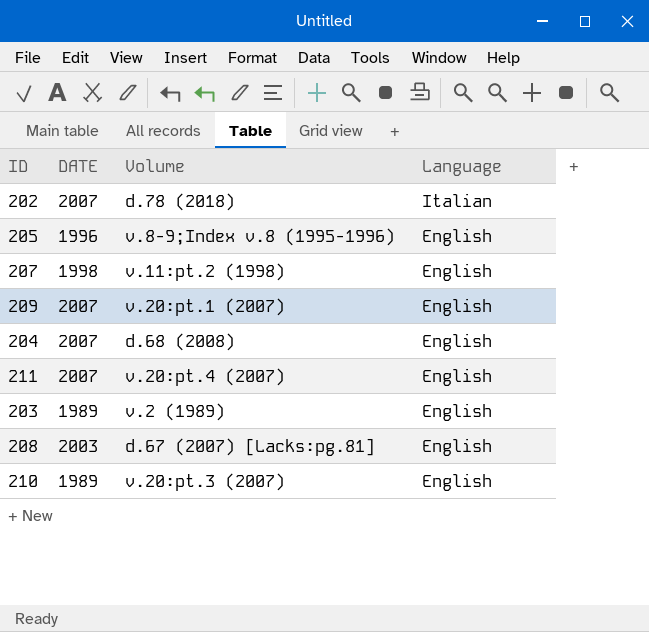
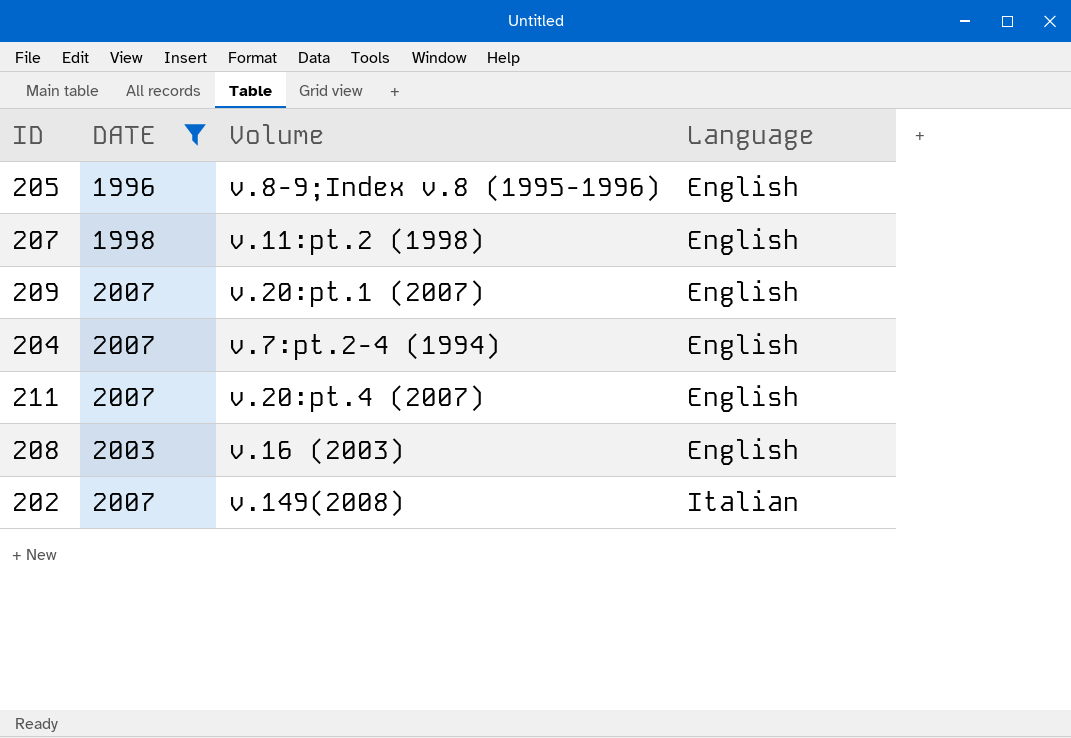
filter: none -> DATE != 1989
row order: Language descending -> Language ascending
204 | Volume: d.68 (2008) -> v.7:pt.2-4 (1994)
208 | Volume: d.67 (2007) [Lacks:pg.81] -> v.16 (2003)
202 | Volume: d.78 (2018) -> v.149(2008)

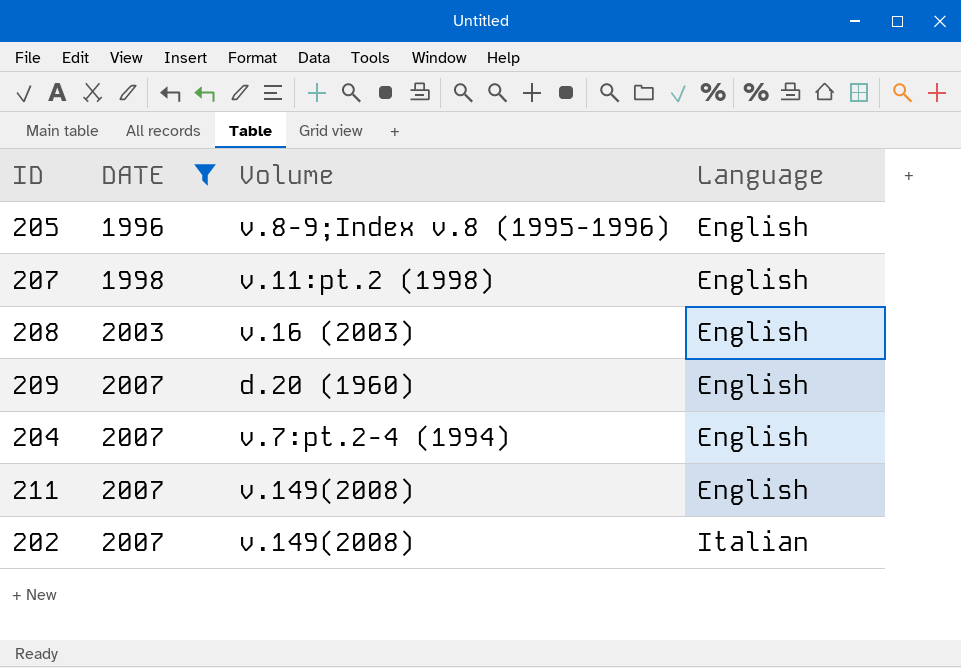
row order: Language ascending -> DATE ascending
209 | Volume: v.20:pt.1 (2007) -> d.20 (1960)
211 | Volume: v.20:pt.4 (2007) -> v.149(2008)

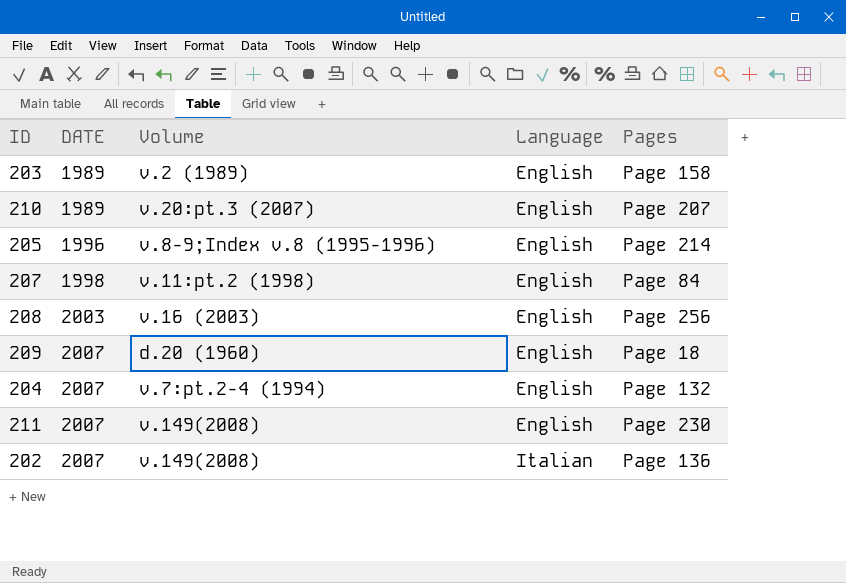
filter: DATE != 1989 -> none
column Pages | position: none -> 5

